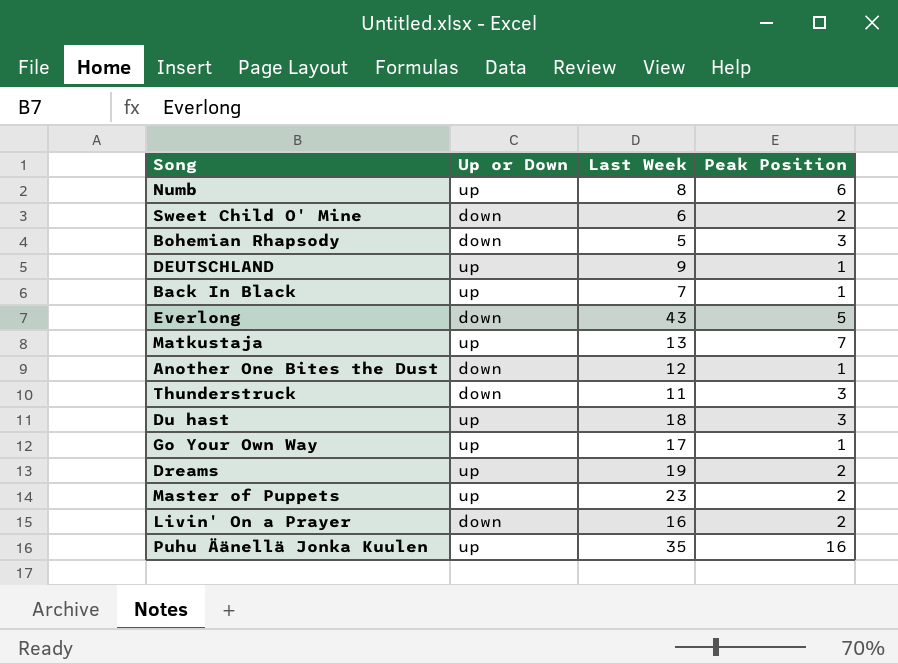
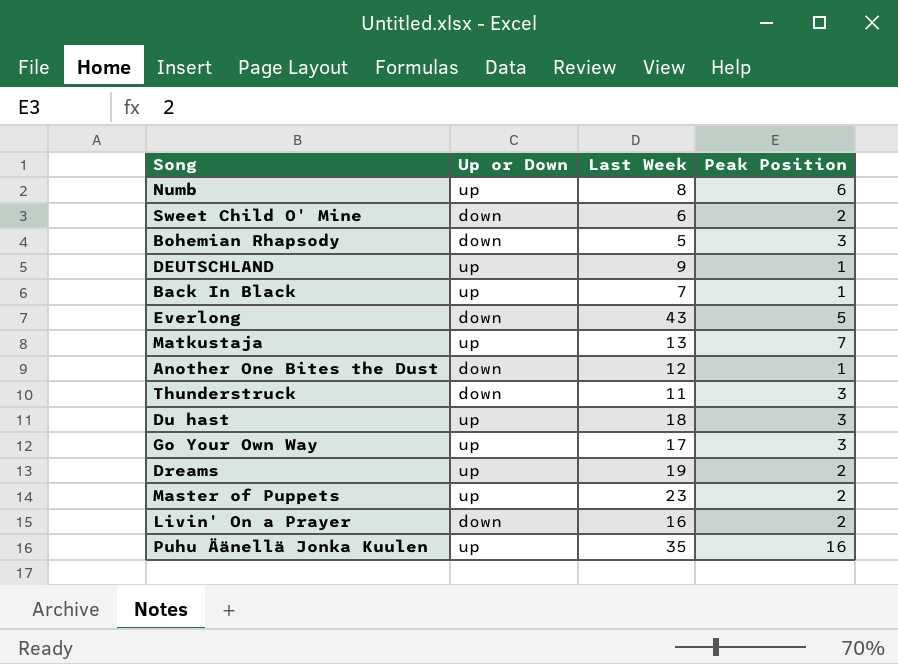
Go Your Own Way | Peak Position: 1 -> 3

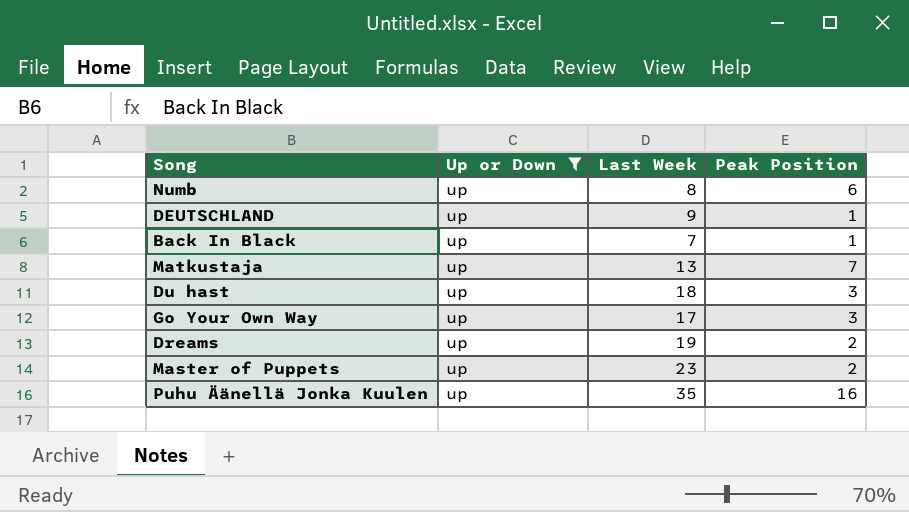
filter: none -> Up or Down = up

